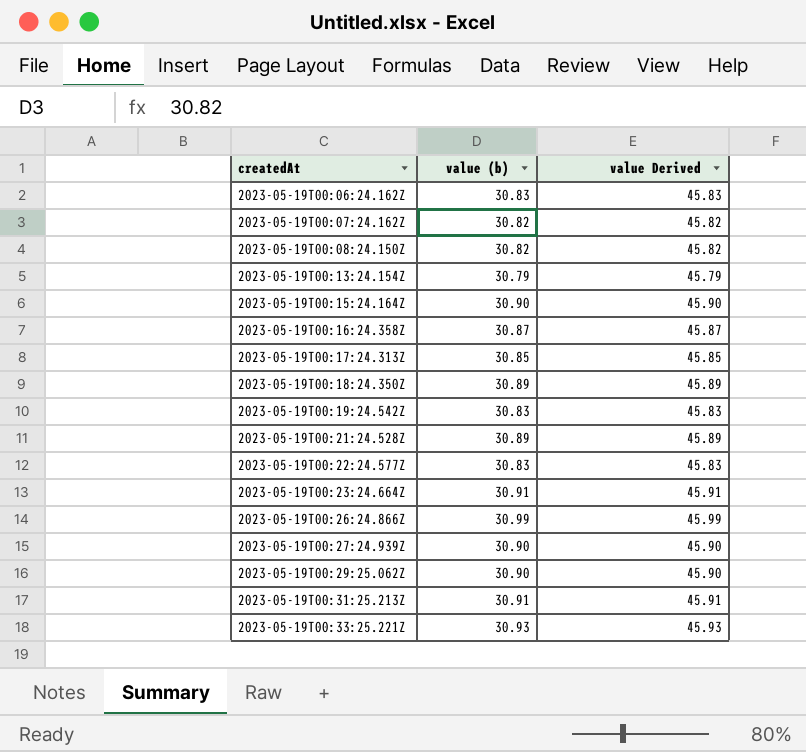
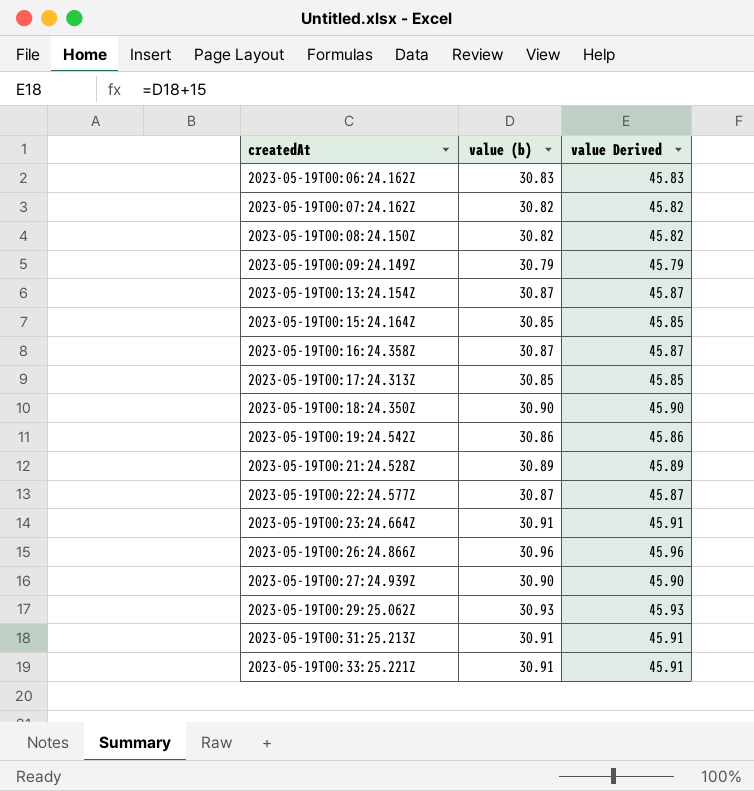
row 2023-05-19T00:09:24.149Z: none -> 30.79 | 45.79
2023-05-19T00:13:24.154Z | value (b): 30.79 -> 30.87
2023-05-19T00:13:24.154Z | value Derived: 45.79 -> 45.87
2023-05-19T00:15:24.164Z | value (b): 30.90 -> 30.85
2023-05-19T00:15:24.164Z | value Derived: 45.90 -> 45.85
2023-05-19T00:18:24.350Z | value (b): 30.89 -> 30.90
2023-05-19T00:18:24.350Z | value Derived: 45.89 -> 45.90
2023-05-19T00:19:24.542Z | value (b): 30.83 -> 30.86
2023-05-19T00:19:24.542Z | value Derived: 45.83 -> 45.86
2023-05-19T00:22:24.577Z | value (b): 30.83 -> 30.87
2023-05-19T00:22:24.577Z | value Derived: 45.83 -> 45.87
2023-05-19T00:26:24.866Z | value (b): 30.99 -> 30.96
2023-05-19T00:26:24.866Z | value Derived: 45.99 -> 45.96
2023-05-19T00:29:25.062Z | value (b): 30.90 -> 30.93
2023-05-19T00:29:25.062Z | value Derived: 45.90 -> 45.93
2023-05-19T00:33:25.221Z | value (b): 30.93 -> 30.91
2023-05-19T00:33:25.221Z | value Derived: 45.93 -> 45.91

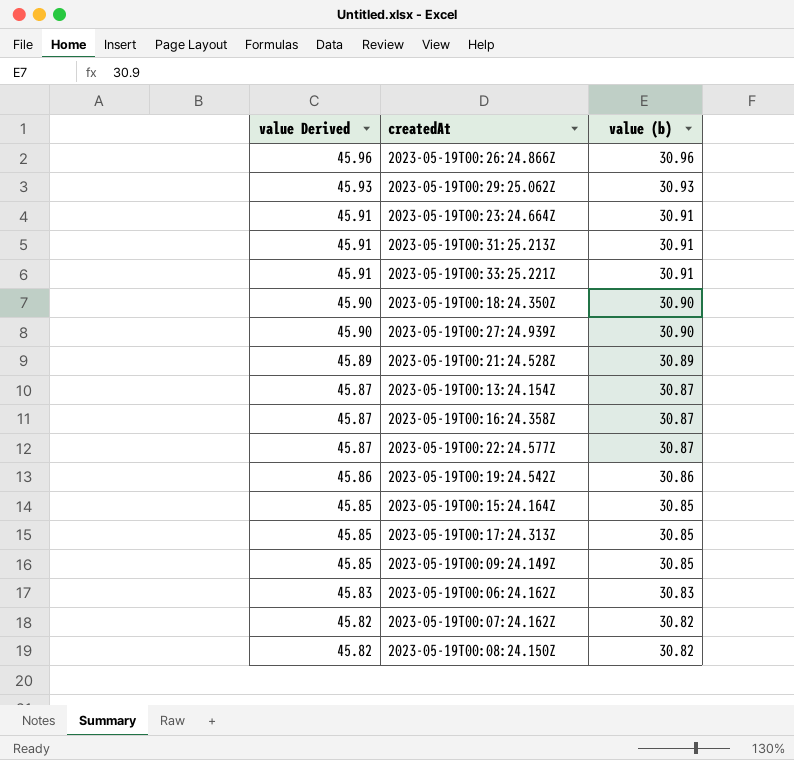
row order: createdAt ascending -> value Derived descending
column value Derived | position: 3 -> 1
2023-05-19T00:09:24.149Z | value Derived: 45.79 -> 45.85
2023-05-19T00:09:24.149Z | value (b): 30.79 -> 30.85

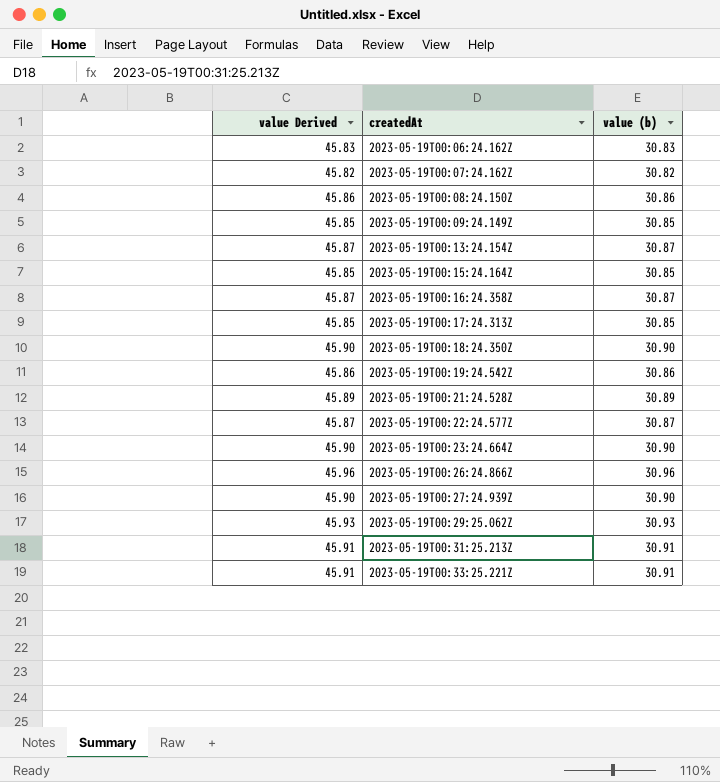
row order: value Derived descending -> createdAt ascending
2023-05-19T00:08:24.150Z | value Derived: 45.82 -> 45.86
2023-05-19T00:08:24.150Z | value (b): 30.82 -> 30.86
2023-05-19T00:23:24.664Z | value Derived: 45.91 -> 45.90
2023-05-19T00:23:24.664Z | value (b): 30.91 -> 30.90

